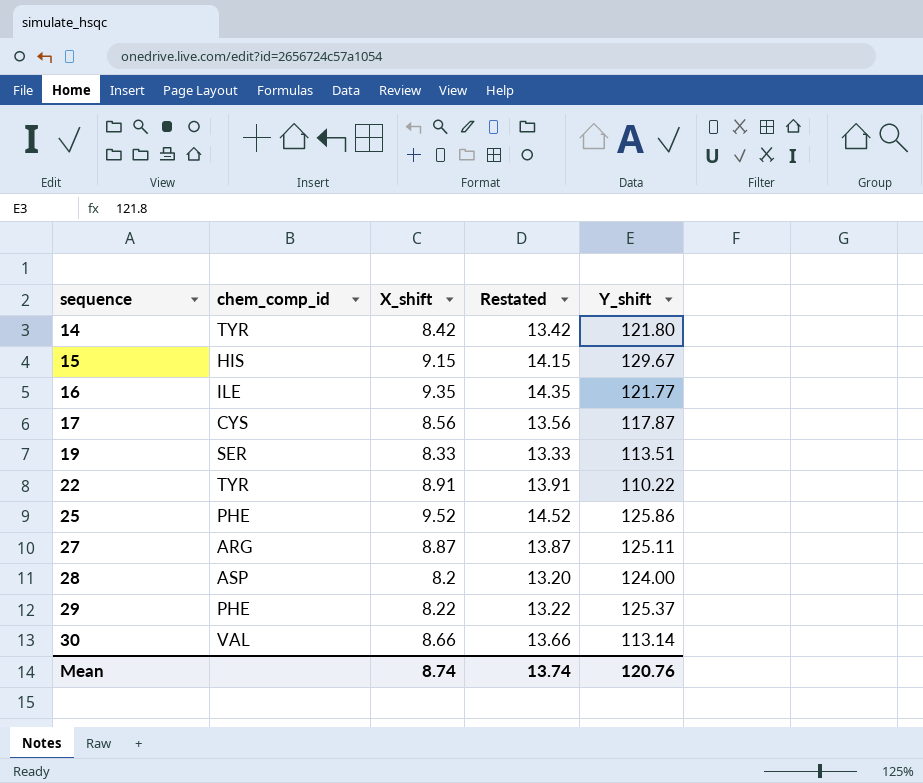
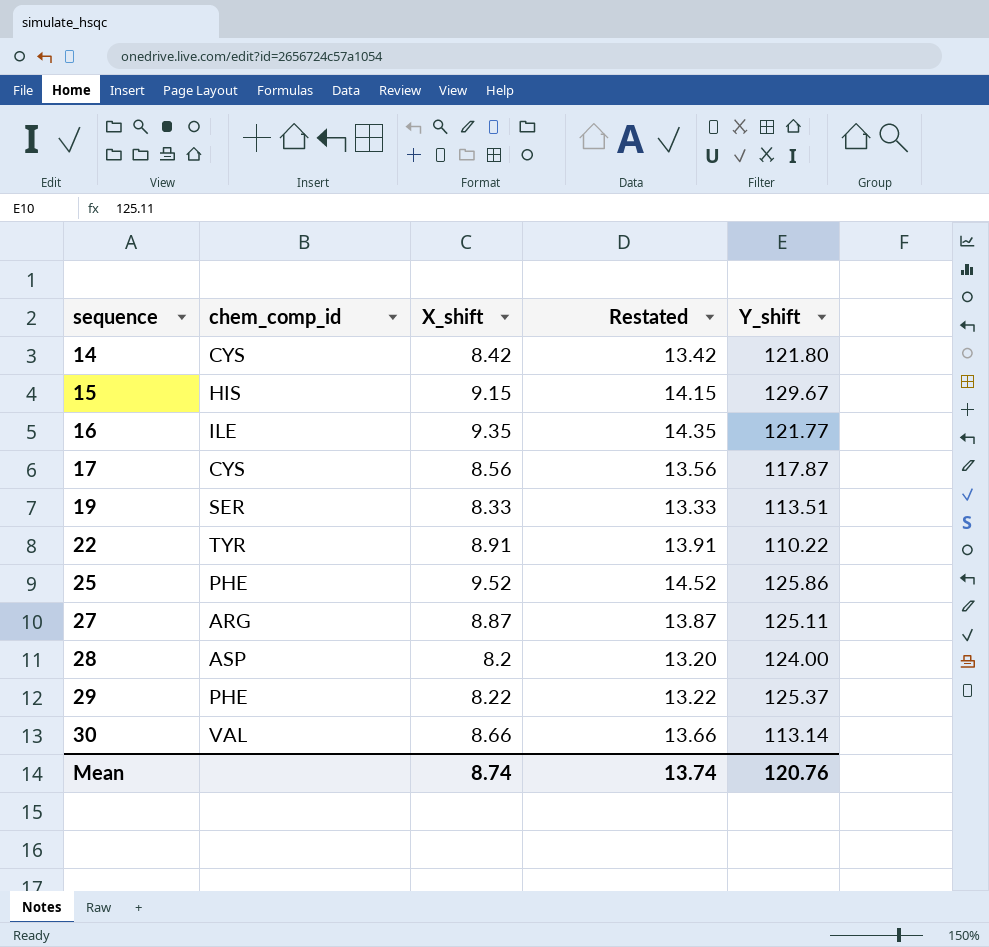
14 | chem_comp_id: TYR -> CYS

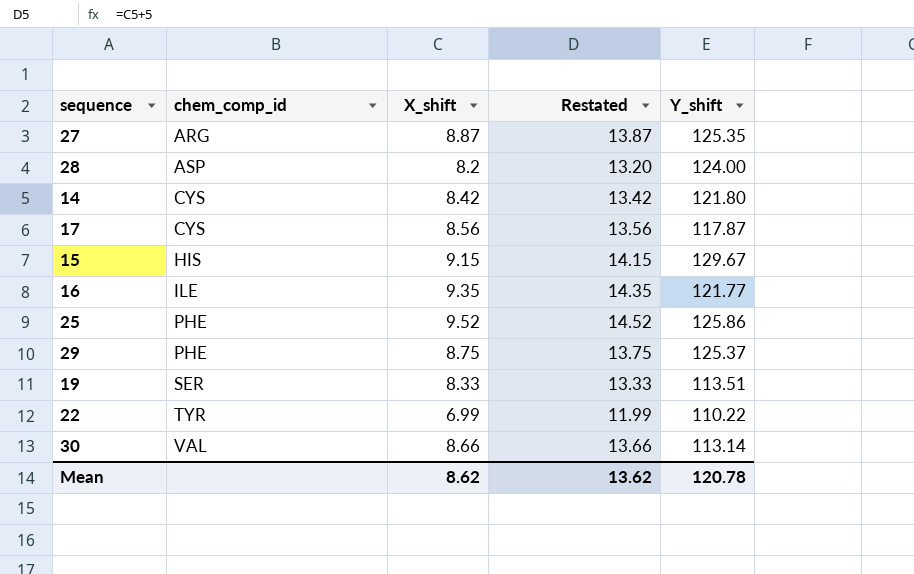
row order: sequence ascending -> chem_comp_id ascending
27 | Y_shift: 125.11 -> 125.35
29 | X_shift: 8.22 -> 8.75
29 | Restated: 13.22 -> 13.75
22 | X_shift: 8.91 -> 6.99
22 | Restated: 13.91 -> 11.99
Mean | X_shift: 8.74 -> 8.62
Mean | Restated: 13.74 -> 13.62
Mean | Y_shift: 120.76 -> 120.78

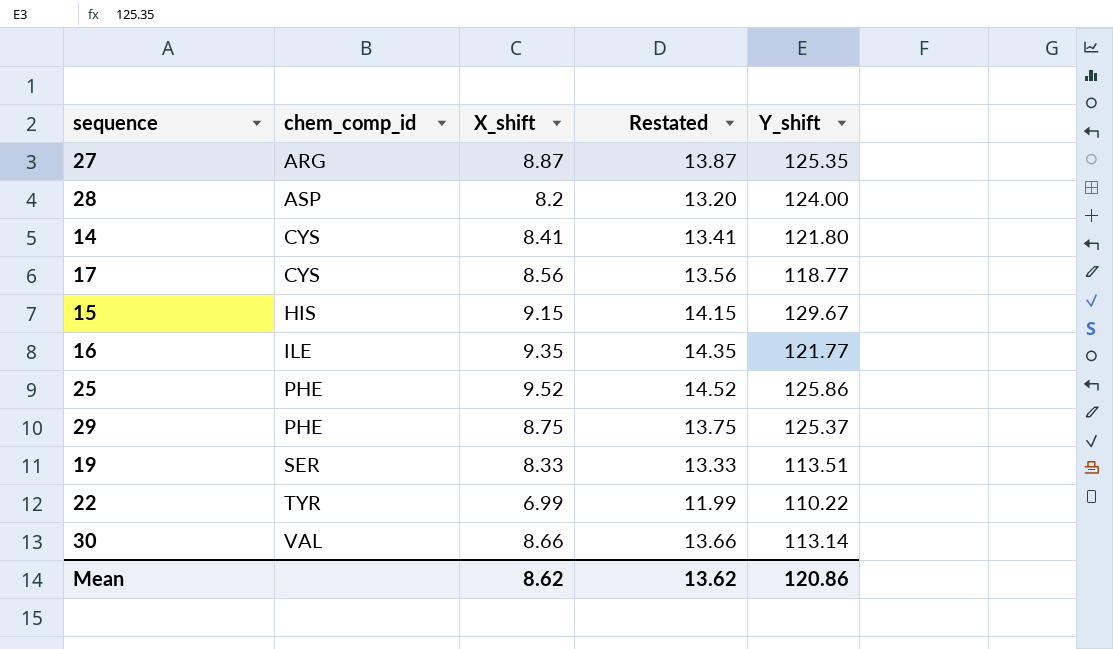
14 | X_shift: 8.42 -> 8.41
14 | Restated: 13.42 -> 13.41
17 | Y_shift: 117.87 -> 118.77
Mean | Y_shift: 120.78 -> 120.86

